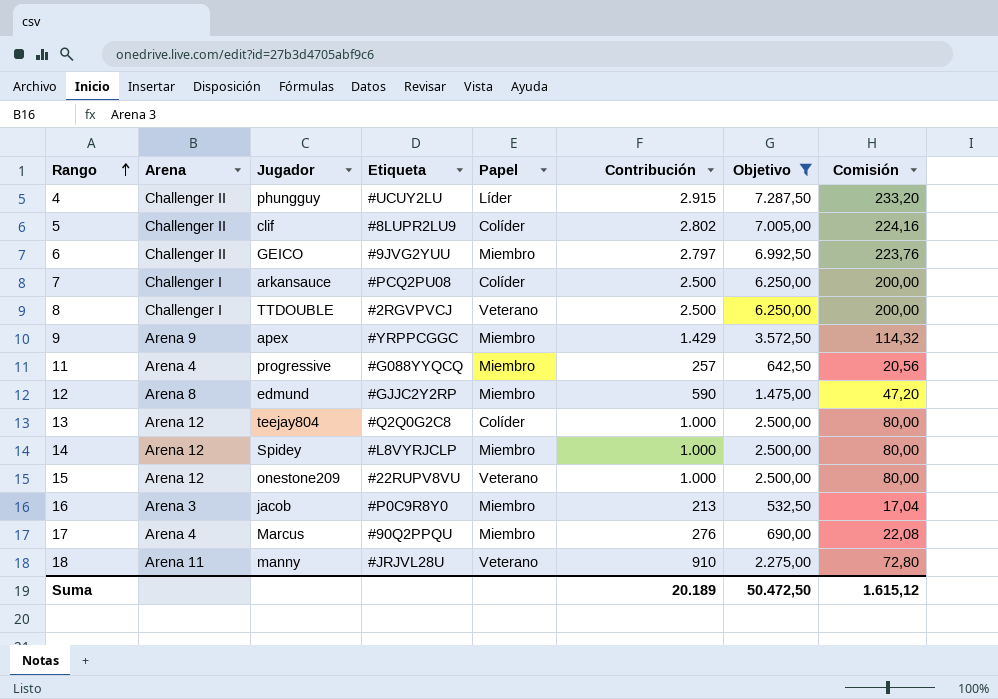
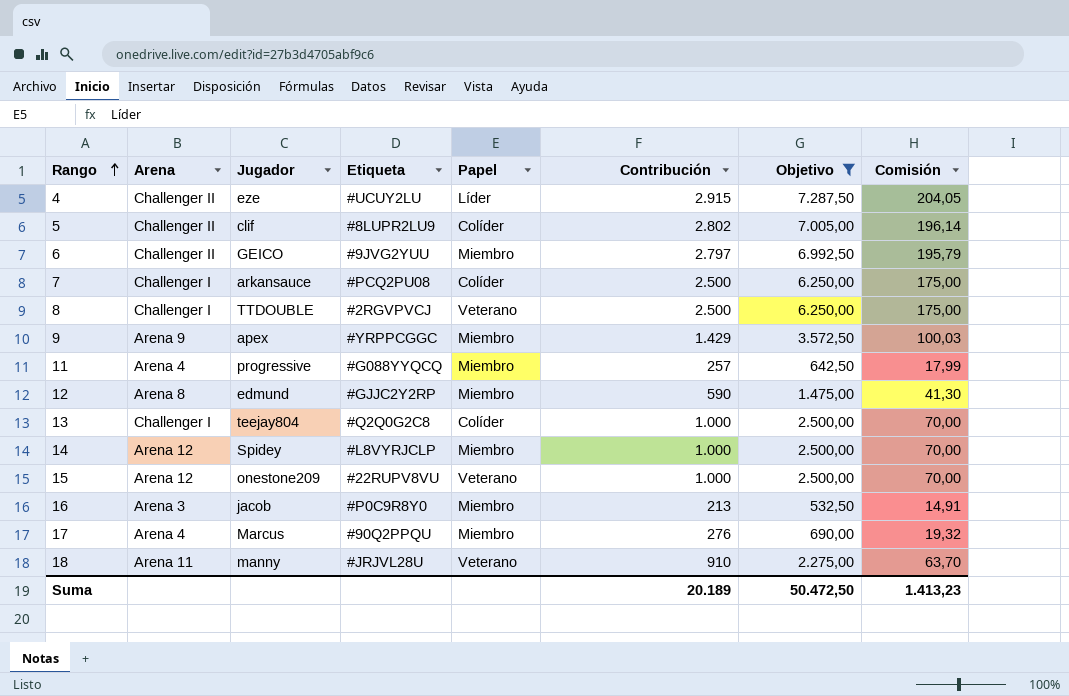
column Comisión | formula: [Contribución] * 0,08 -> [Contribución] * 0,07
4 | Jugador: phungguy -> eze
13 | Arena: Arena 12 -> Challenger I
Suma | Comisión: 1.615,12 -> 1.413,23

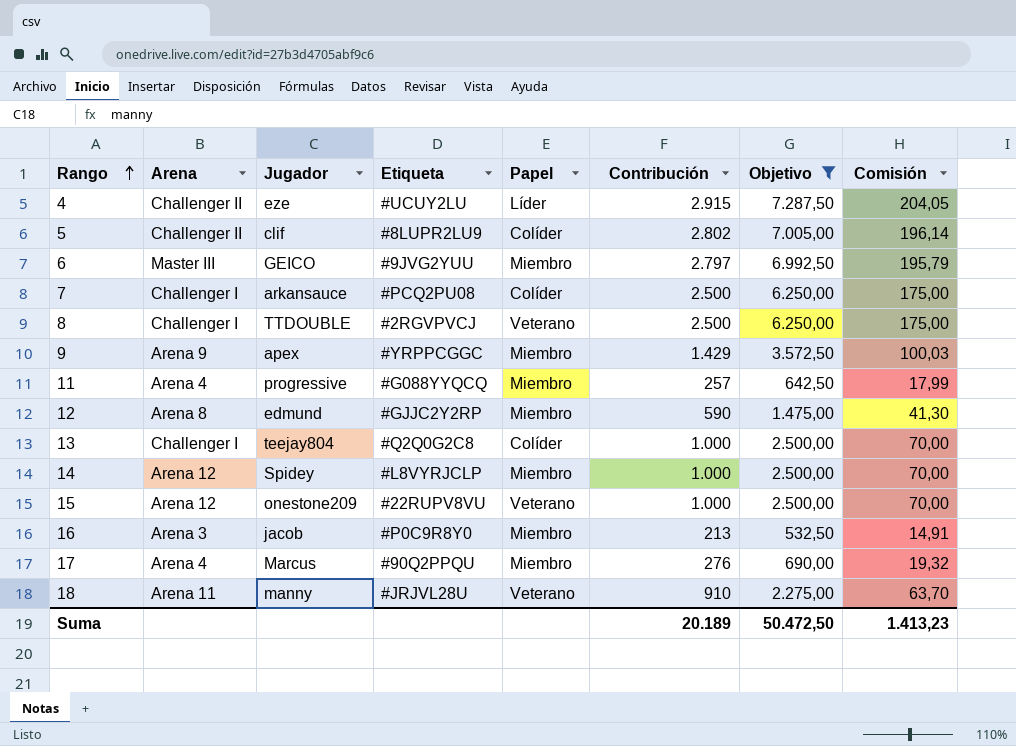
6 | Arena: Challenger II -> Master III

